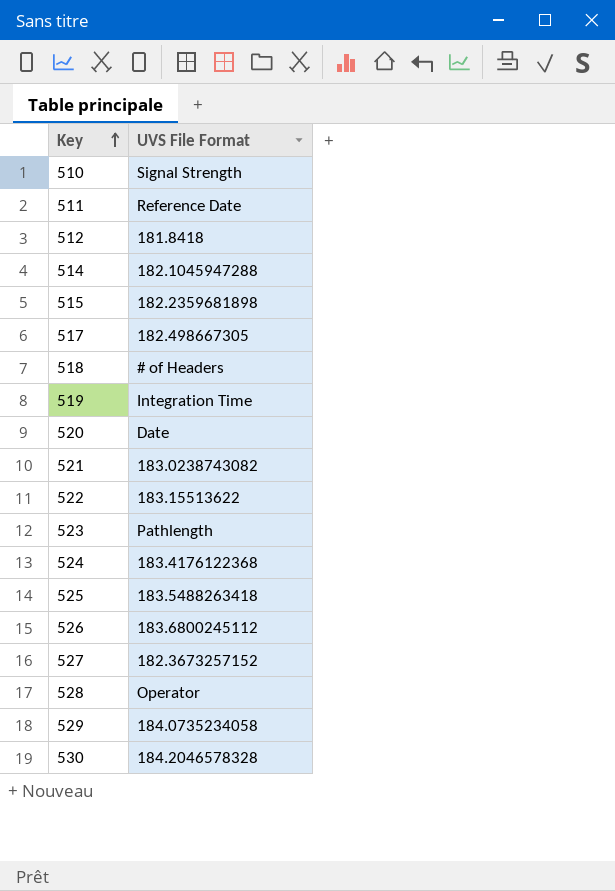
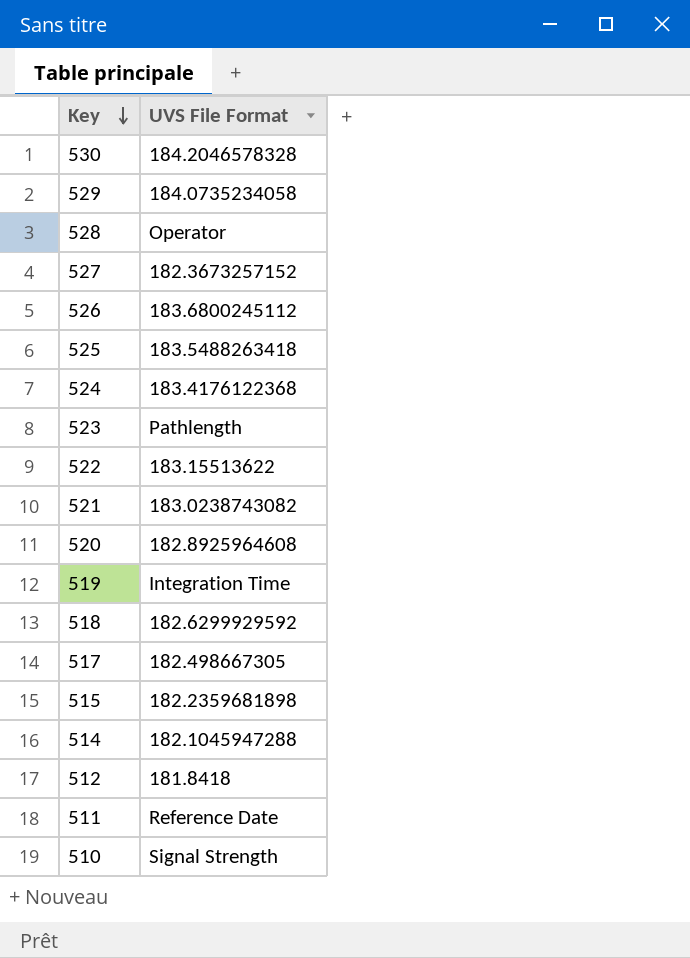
row order: Key ascending -> Key descending
520 | UVS File Format: Date -> 182.8925964608
518 | UVS File Format: # of Headers -> 182.6299929592

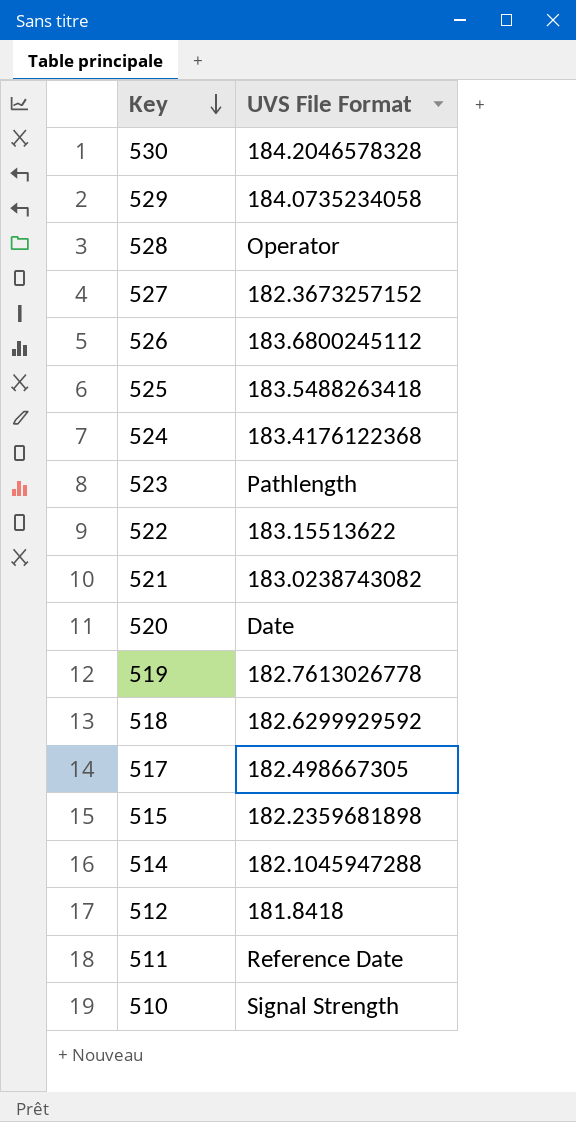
520 | UVS File Format: 182.8925964608 -> Date
519 | UVS File Format: Integration Time -> 182.7613026778

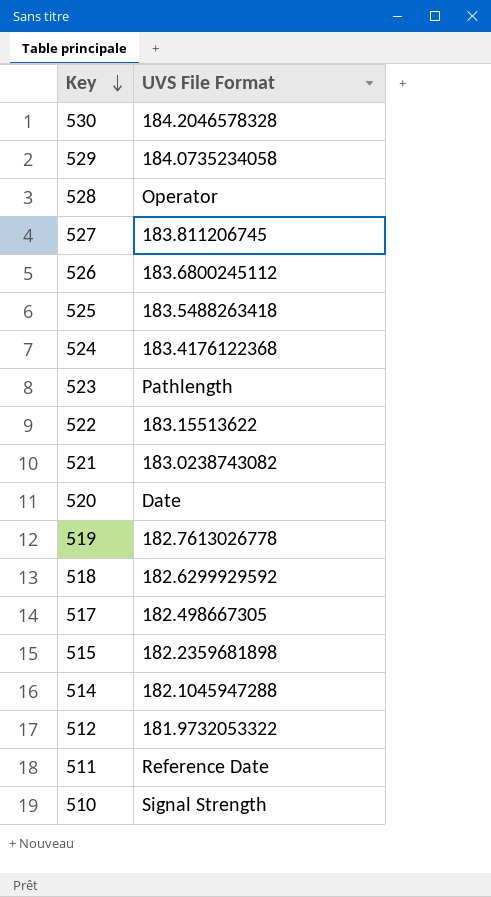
527 | UVS File Format: 182.3673257152 -> 183.811206745
512 | UVS File Format: 181.8418 -> 181.9732053322

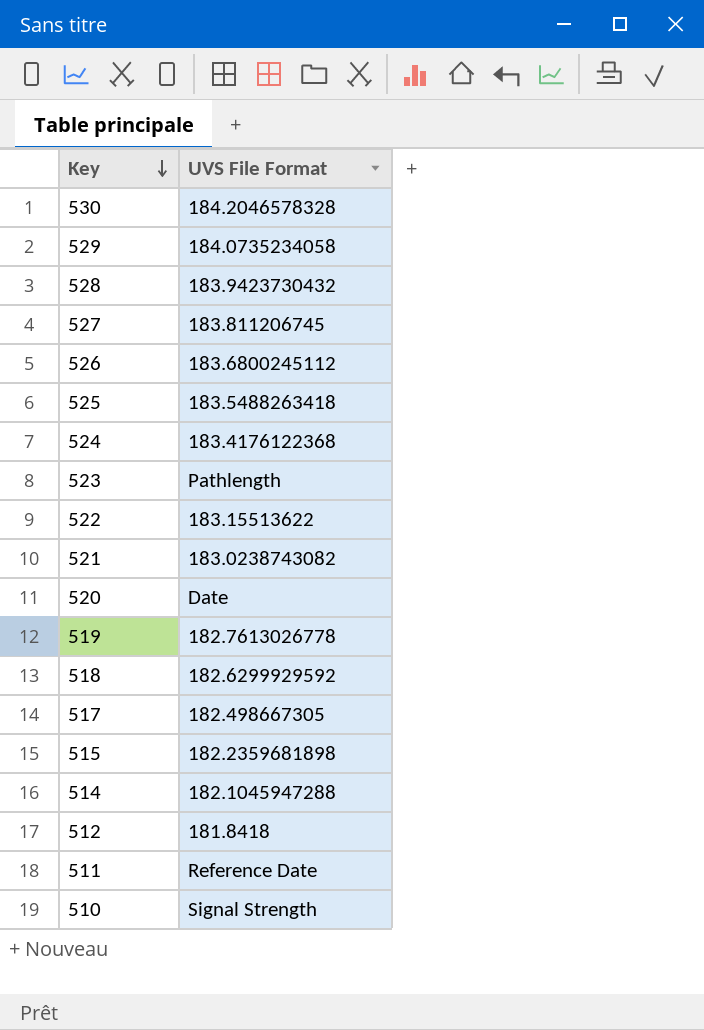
528 | UVS File Format: Operator -> 183.9423730432
512 | UVS File Format: 181.9732053322 -> 181.8418

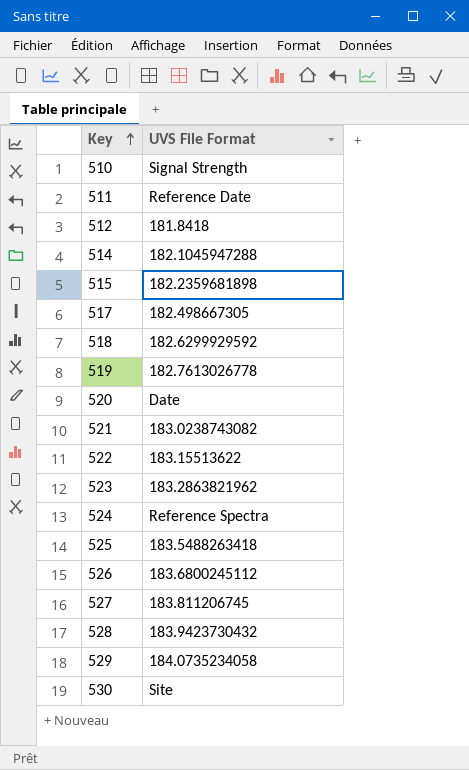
row order: Key descending -> Key ascending
523 | UVS File Format: Pathlength -> 183.2863821962
524 | UVS File Format: 183.4176122368 -> Reference Spectra
530 | UVS File Format: 184.2046578328 -> Site

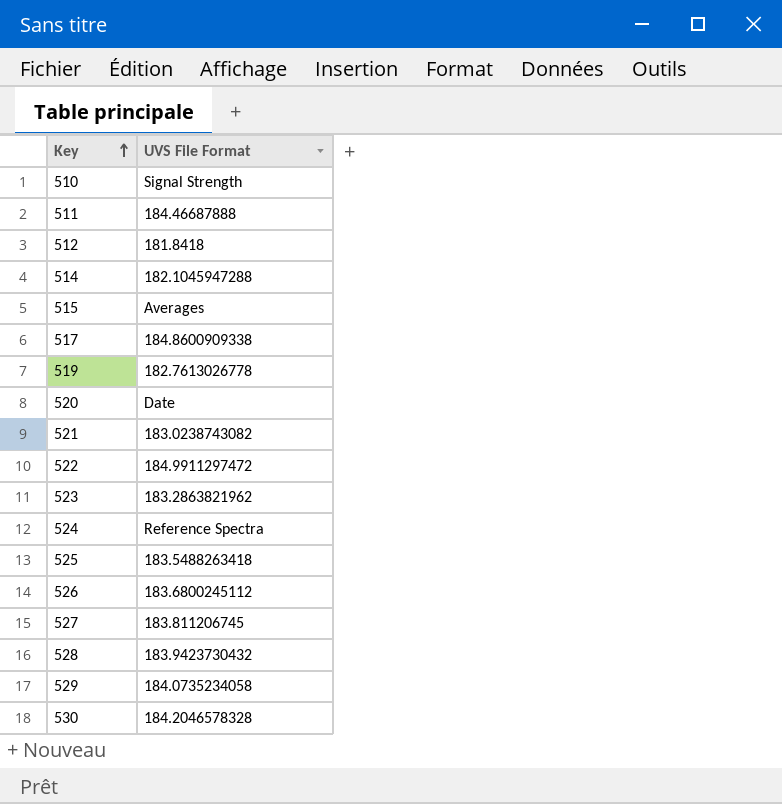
row 518: 182.6299929592 -> none
511 | UVS File Format: Reference Date -> 184.46687888
515 | UVS File Format: 182.2359681898 -> Averages
517 | UVS File Format: 182.498667305 -> 184.8600909338
522 | UVS File Format: 183.15513622 -> 184.9911297472
530 | UVS File Format: Site -> 184.2046578328

